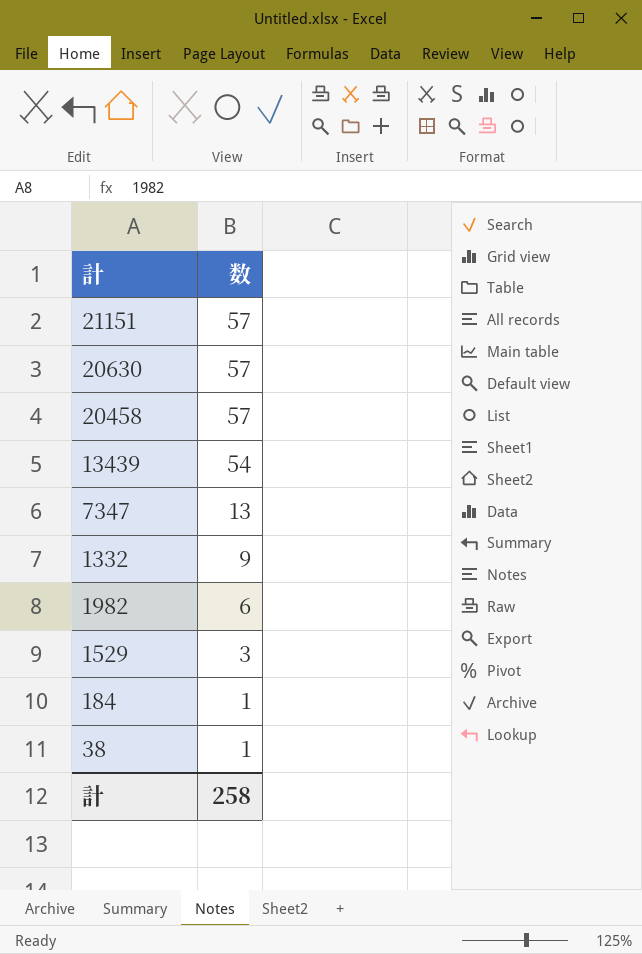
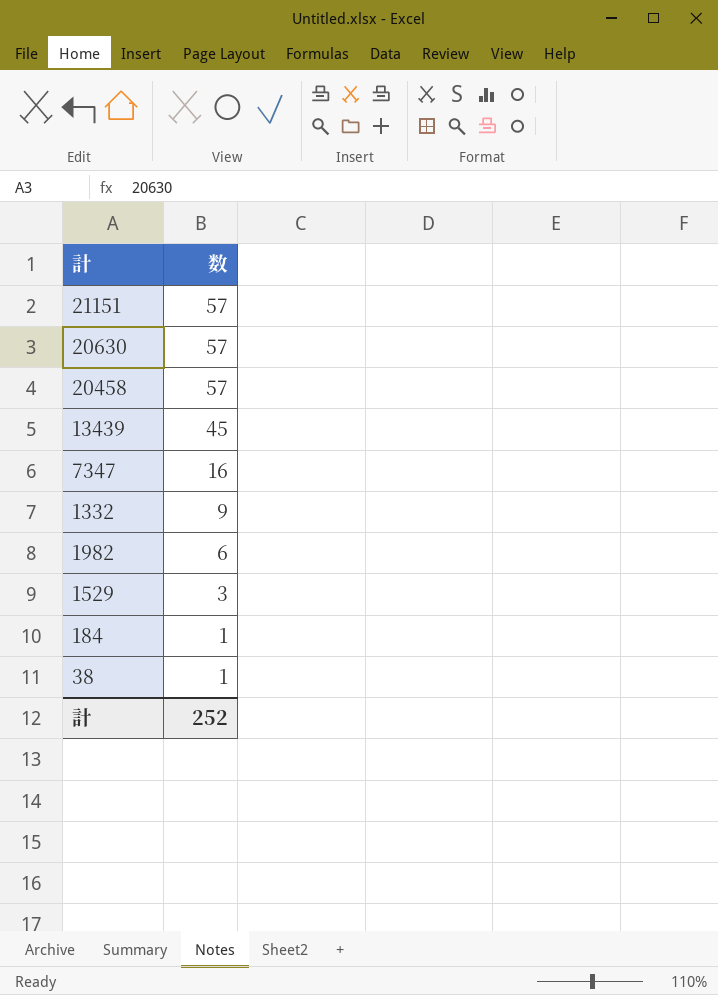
13439 | 数: 54 -> 45
7347 | 数: 13 -> 16
計 | 数: 258 -> 252

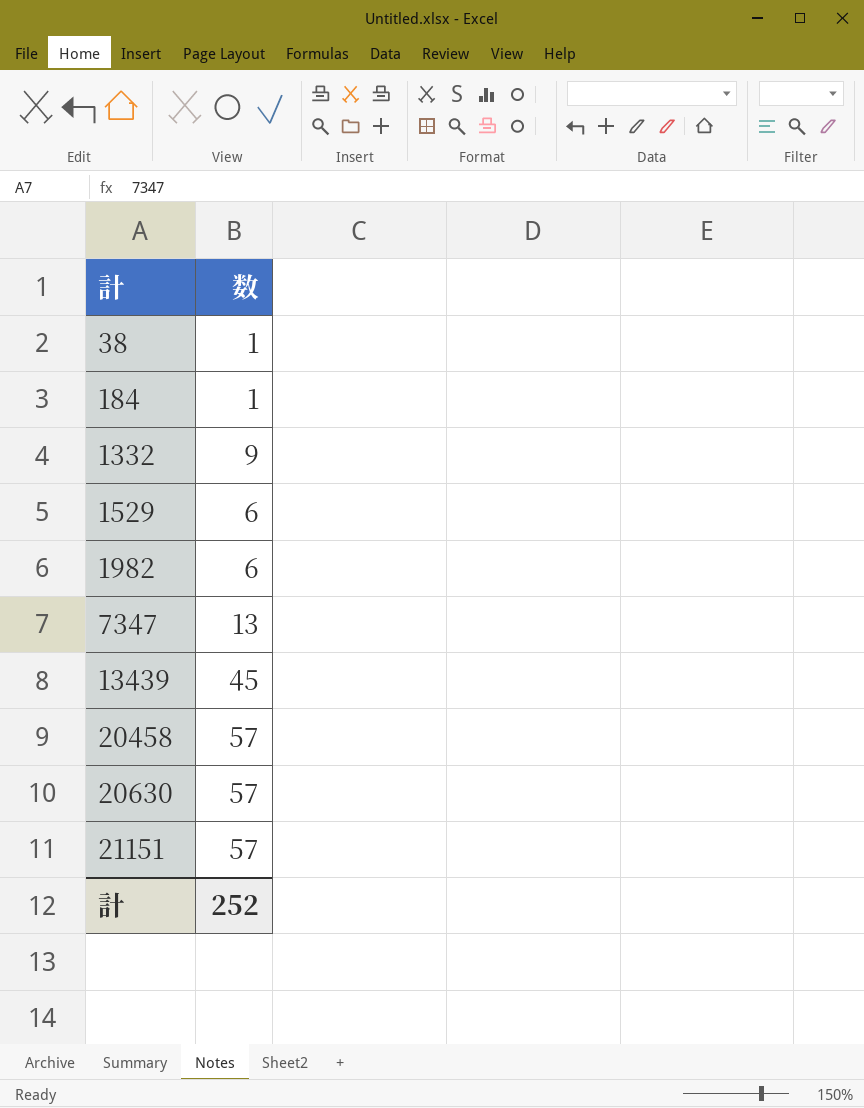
row order: 数 descending -> 計 ascending
1529 | 数: 3 -> 6
7347 | 数: 16 -> 13

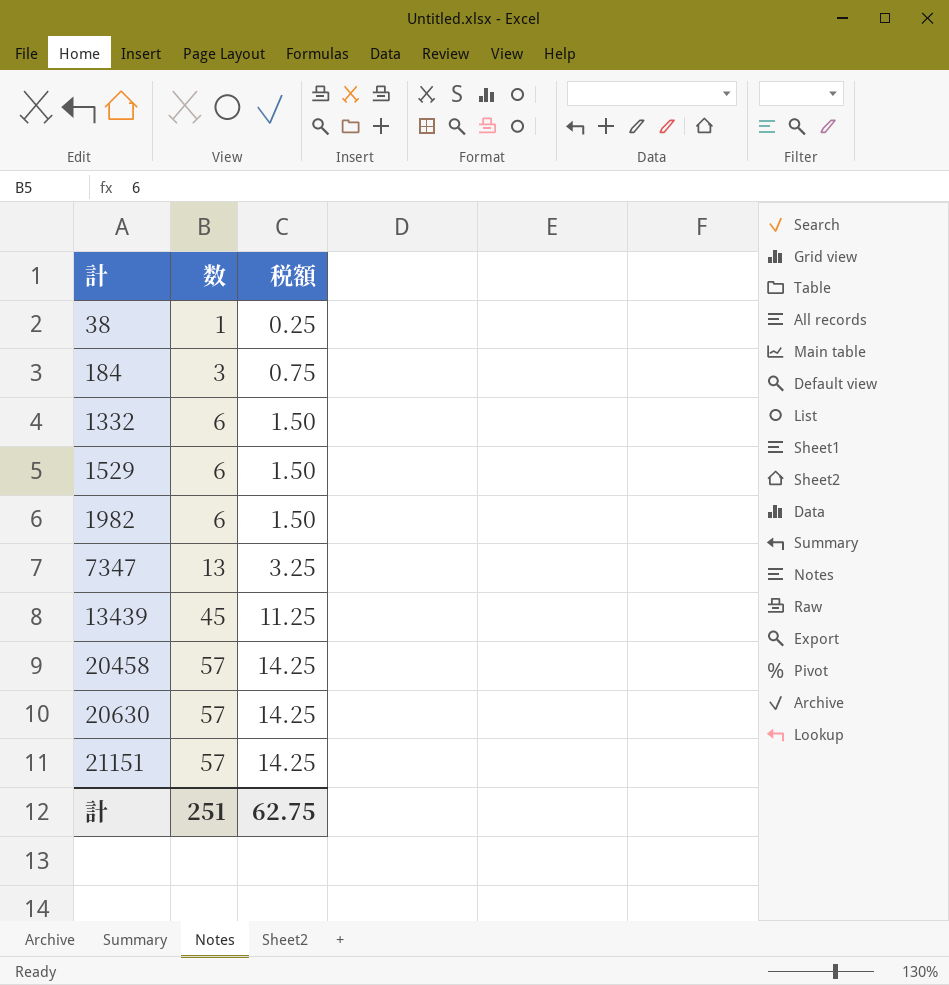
column 税額 | formula: none -> [数] * 0.25
184 | 数: 1 -> 3
1332 | 数: 9 -> 6
計 | 数: 252 -> 251

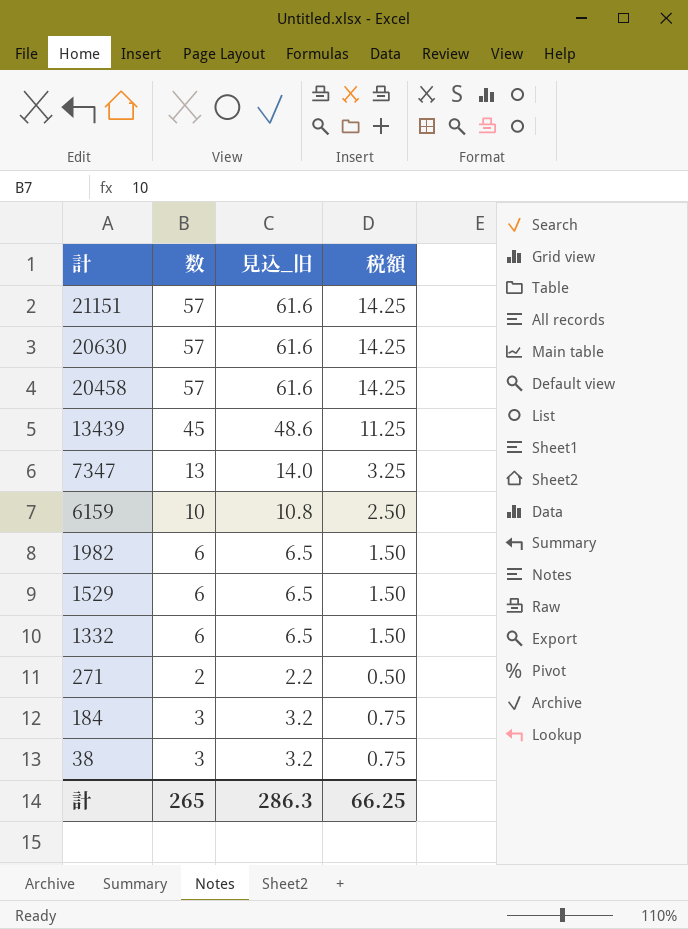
row order: 計 ascending -> 計 descending
column 見込_旧 | formula: none -> [数] * 1.08
row 6159: none -> 10 | 10.8 | 2.50
row 271: none -> 2 | 2.2 | 0.50
38 | 数: 1 -> 3
38 | 税額: 0.25 -> 0.75
計 | 数: 251 -> 265
計 | 税額: 62.75 -> 66.25

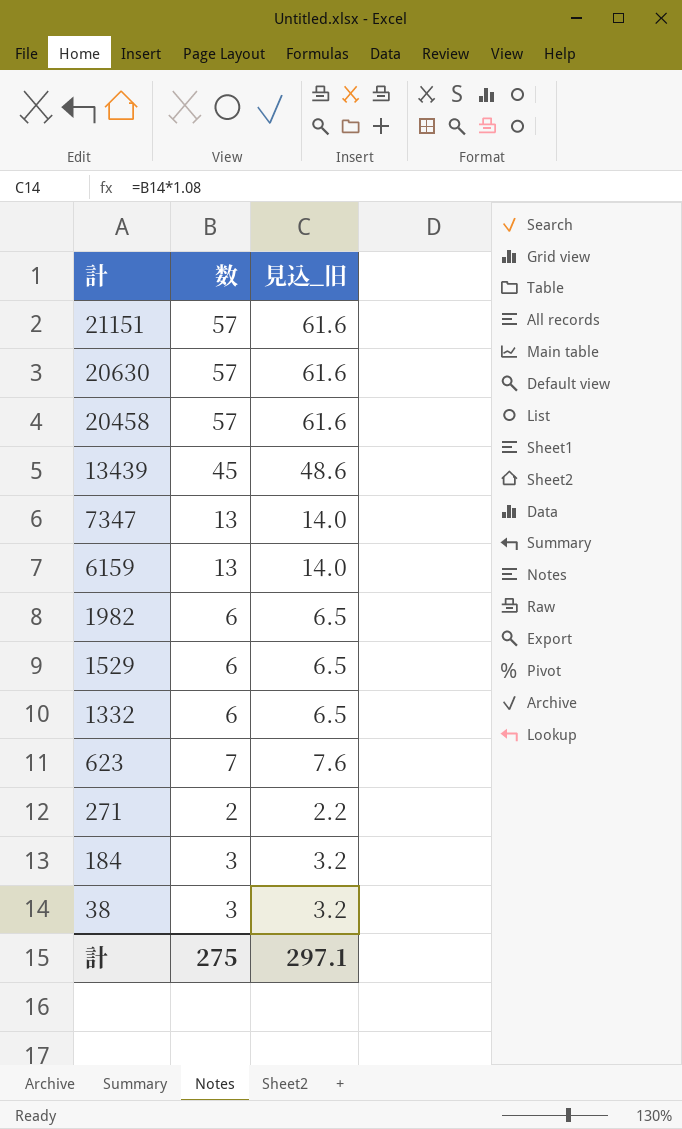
column 税額 | formula: [数] * 0.25 -> none
6159 | 数: 10 -> 13
6159 | 見込_旧: 10.8 -> 14.0
row 623: none -> 7 | 7.6
計 | 数: 265 -> 275
計 | 見込_旧: 286.3 -> 297.1

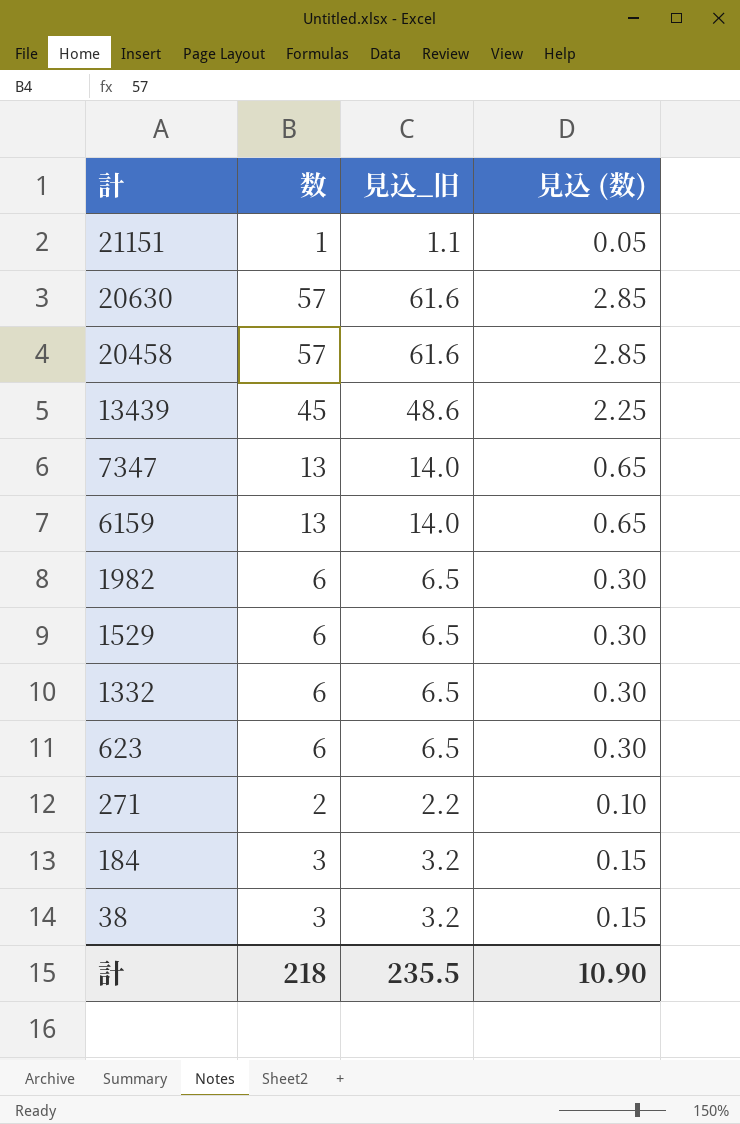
column 見込 (数) | formula: none -> [数] * 0.05
21151 | 数: 57 -> 1
21151 | 見込_旧: 61.6 -> 1.1
623 | 数: 7 -> 6
623 | 見込_旧: 7.6 -> 6.5
計 | 数: 275 -> 218
計 | 見込_旧: 297.1 -> 235.5

